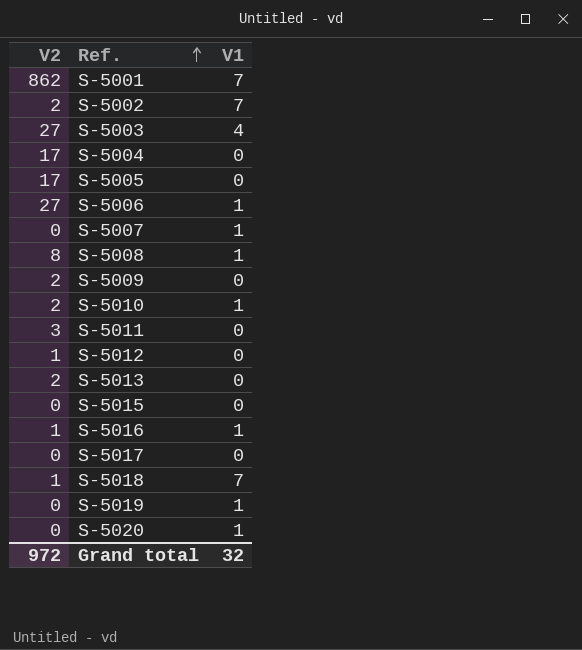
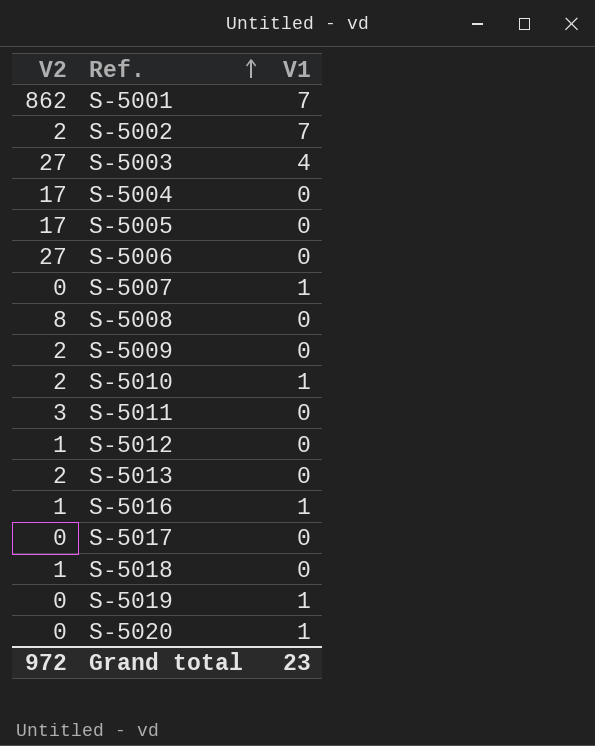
row S-5015: 0 | 0 -> none
S-5006 | V1: 1 -> 0
S-5008 | V1: 1 -> 0
S-5018 | V1: 7 -> 0
Grand total | V1: 32 -> 23

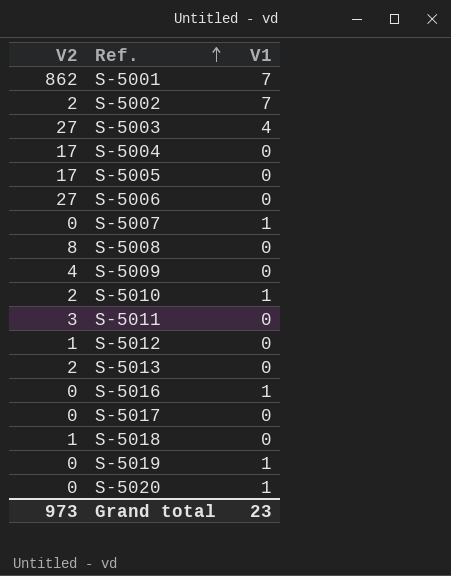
S-5009 | V2: 2 -> 4
S-5016 | V2: 1 -> 0
Grand total | V2: 972 -> 973

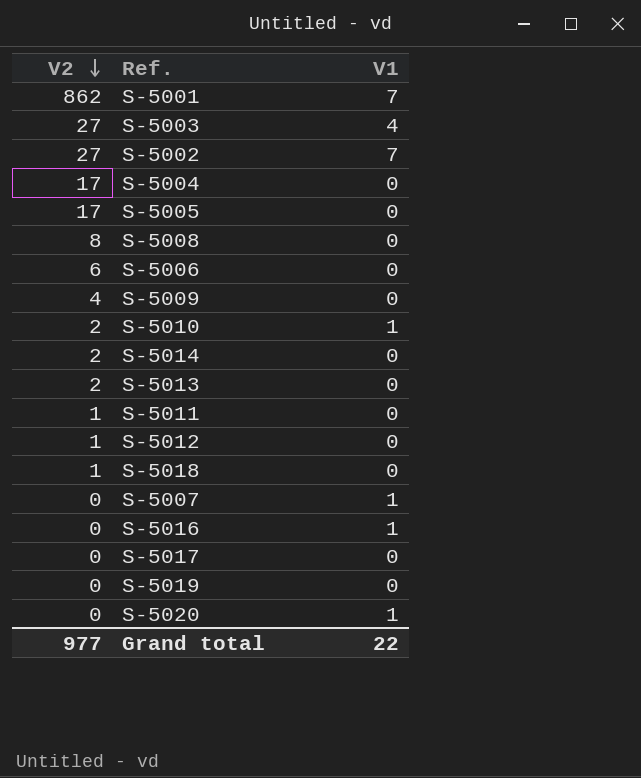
row order: Ref. ascending -> V2 descending
S-5002 | V2: 2 -> 27
S-5006 | V2: 27 -> 6
row S-5014: none -> 2 | 0
S-5011 | V2: 3 -> 1
S-5019 | V1: 1 -> 0
Grand total | V2: 973 -> 977
Grand total | V1: 23 -> 22

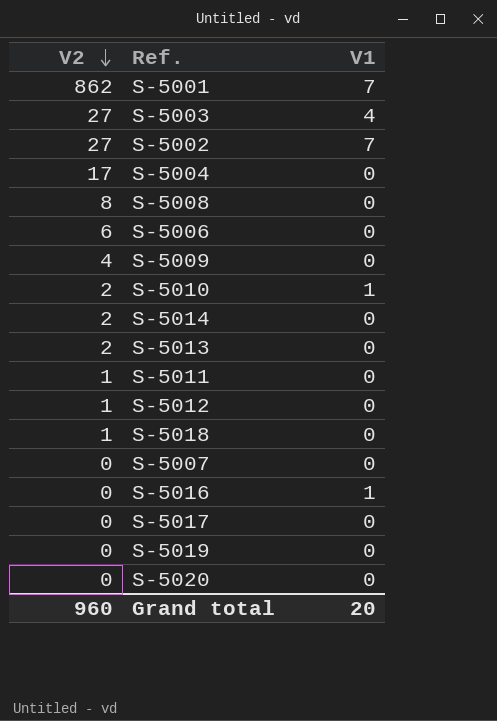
row S-5005: 17 | 0 -> none
S-5007 | V1: 1 -> 0
S-5020 | V1: 1 -> 0
Grand total | V2: 977 -> 960
Grand total | V1: 22 -> 20

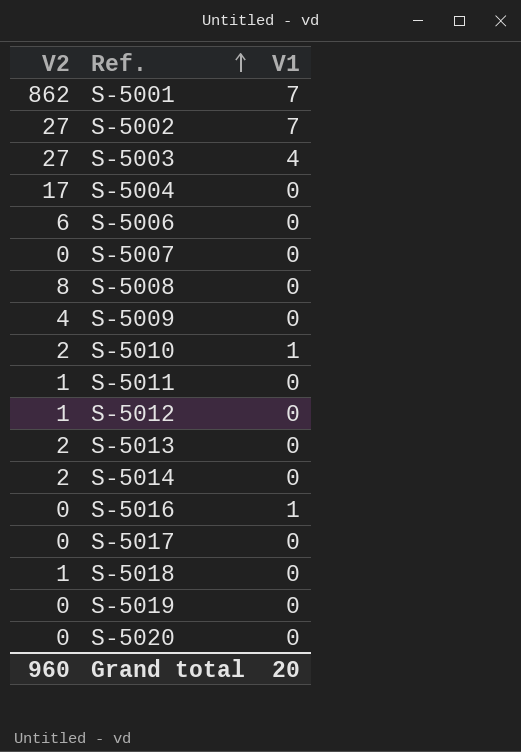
row order: V2 descending -> Ref. ascending

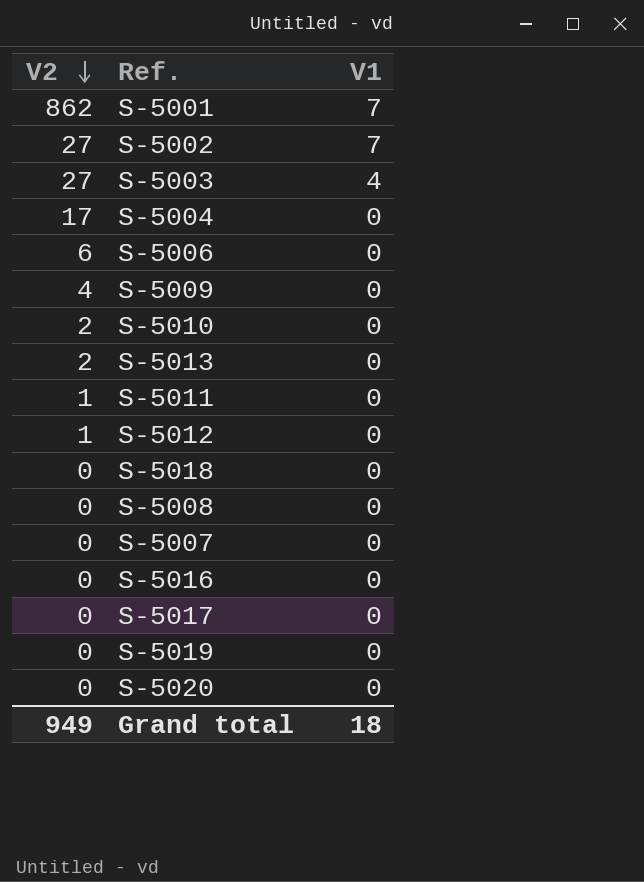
row order: Ref. ascending -> V2 descending
row S-5014: 2 | 0 -> none
S-5010 | V1: 1 -> 0
S-5018 | V2: 1 -> 0
S-5008 | V2: 8 -> 0
S-5016 | V1: 1 -> 0
Grand total | V2: 960 -> 949
Grand total | V1: 20 -> 18

